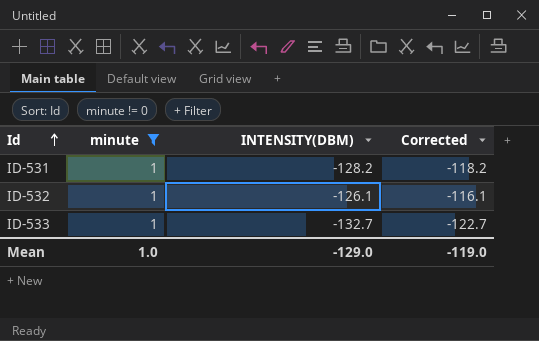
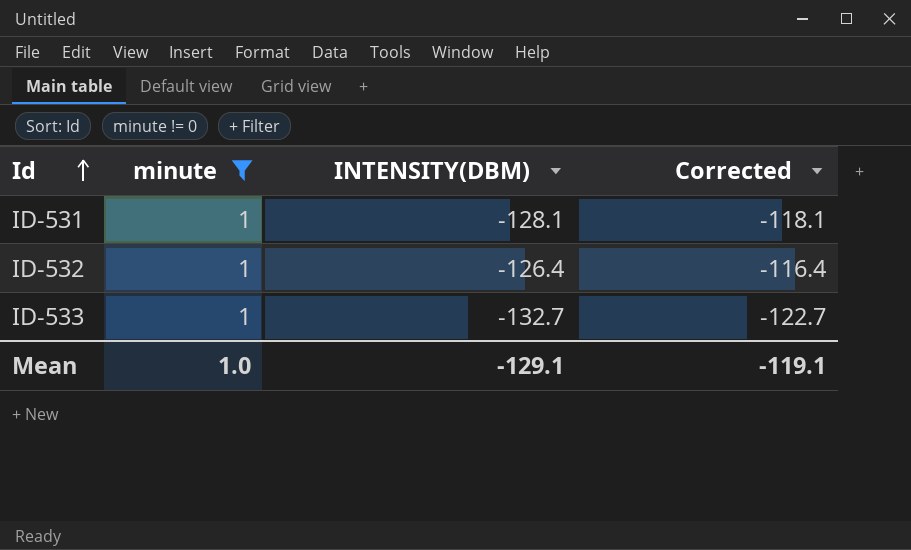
ID-531 | INTENSITY(DBM): -128.2 -> -128.1
ID-531 | Corrected: -118.2 -> -118.1
ID-532 | INTENSITY(DBM): -126.1 -> -126.4
ID-532 | Corrected: -116.1 -> -116.4
Mean | INTENSITY(DBM): -129.0 -> -129.1
Mean | Corrected: -119.0 -> -119.1

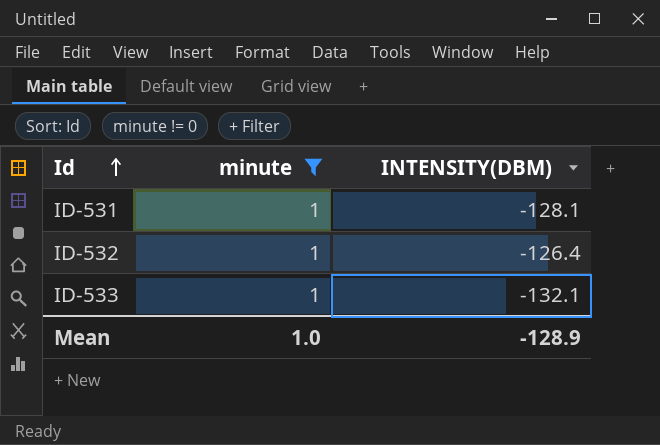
column Corrected | formula: [INTENSITY(DBM)] + 10 -> none
ID-533 | INTENSITY(DBM): -132.7 -> -132.1
Mean | INTENSITY(DBM): -129.1 -> -128.9

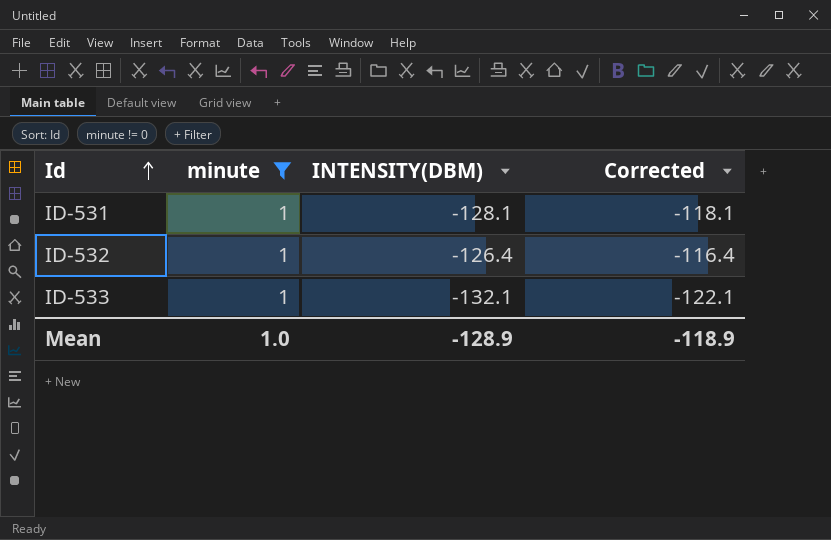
column Corrected | formula: none -> [INTENSITY(DBM)] + 10

